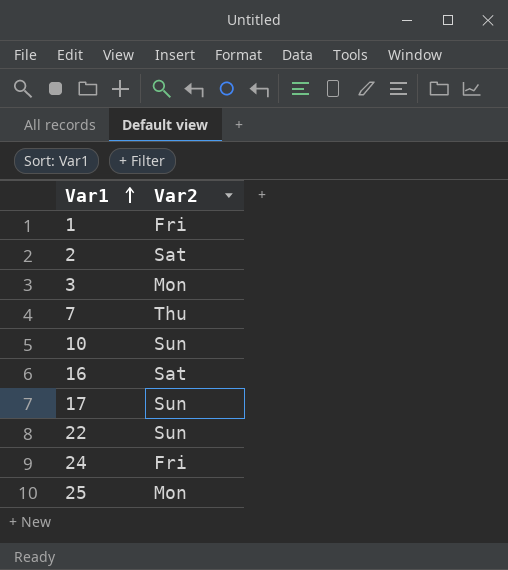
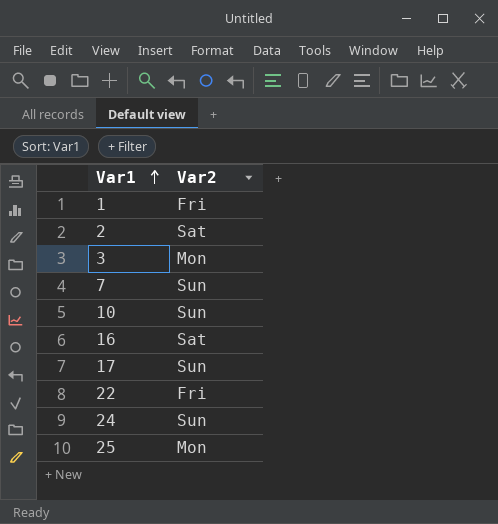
7 | Var2: Thu -> Sun
22 | Var2: Sun -> Fri
24 | Var2: Fri -> Sun

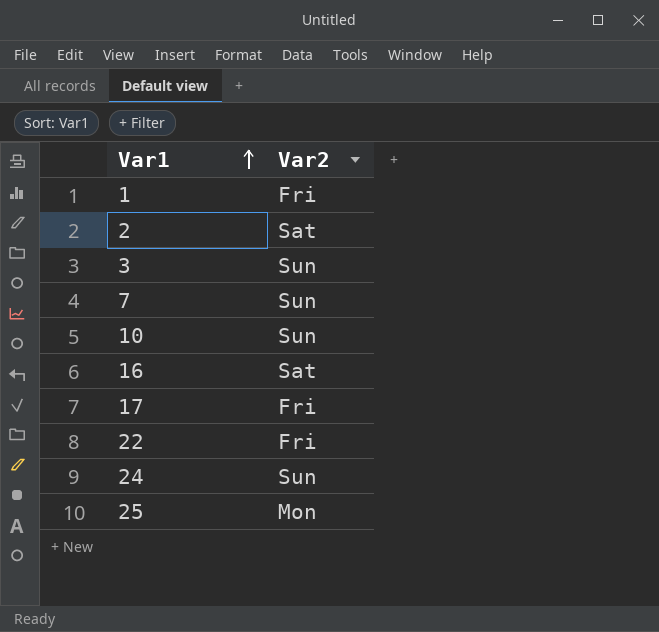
3 | Var2: Mon -> Sun
17 | Var2: Sun -> Fri

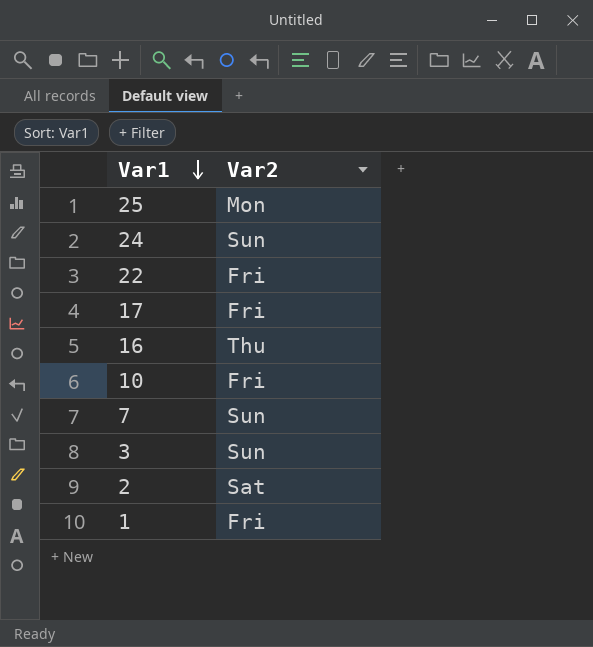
row order: Var1 ascending -> Var1 descending
16 | Var2: Sat -> Thu
10 | Var2: Sun -> Fri

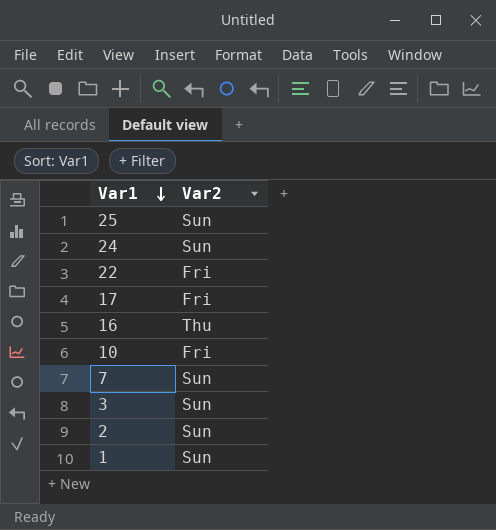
25 | Var2: Mon -> Sun
2 | Var2: Sat -> Sun
1 | Var2: Fri -> Sun

